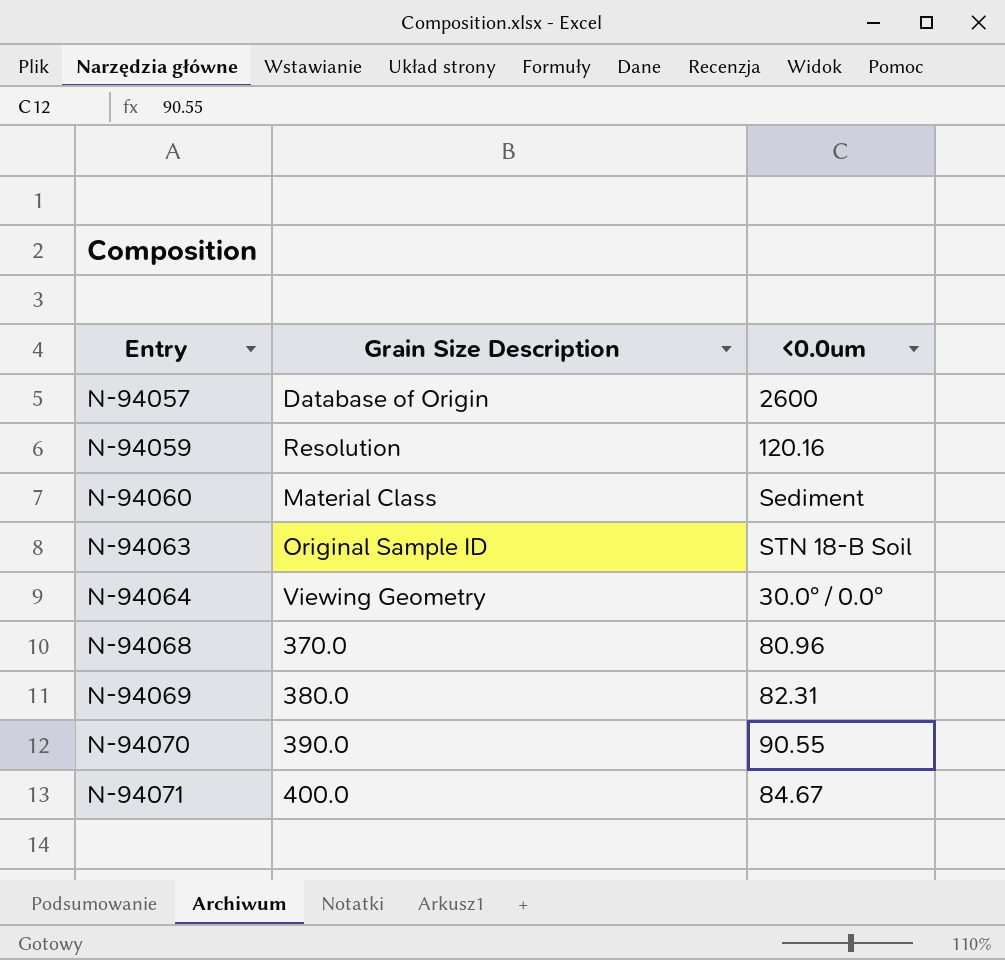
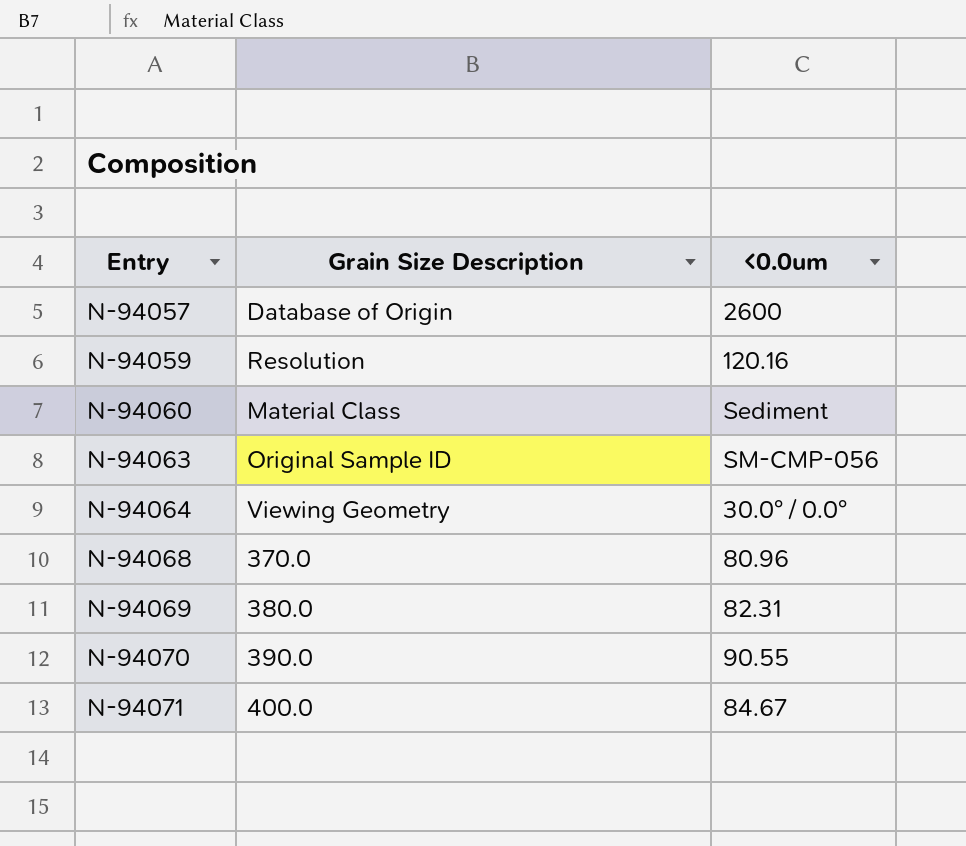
N-94063 | <0.0um: STN 18-B Soil -> SM-CMP-056

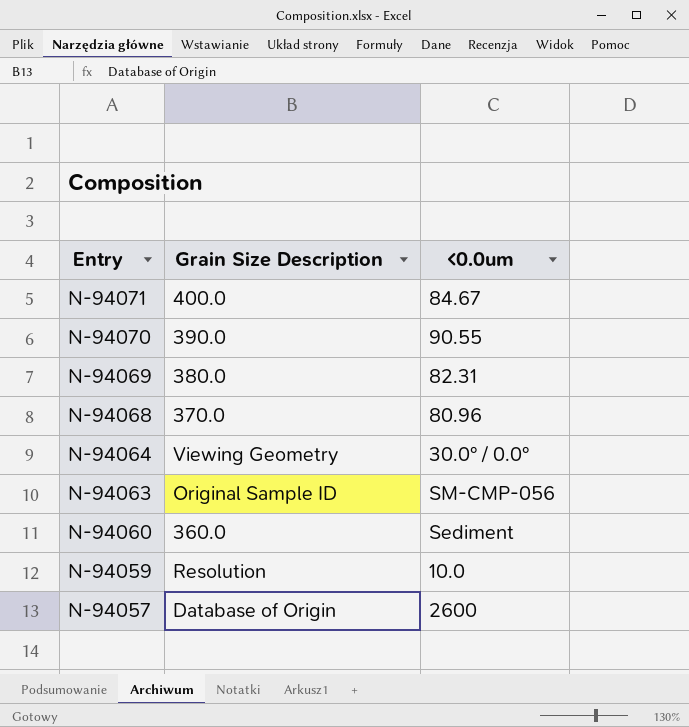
row order: Entry ascending -> Entry descending
N-94060 | Grain Size Description: Material Class -> 360.0
N-94059 | <0.0um: 120.16 -> 10.0

